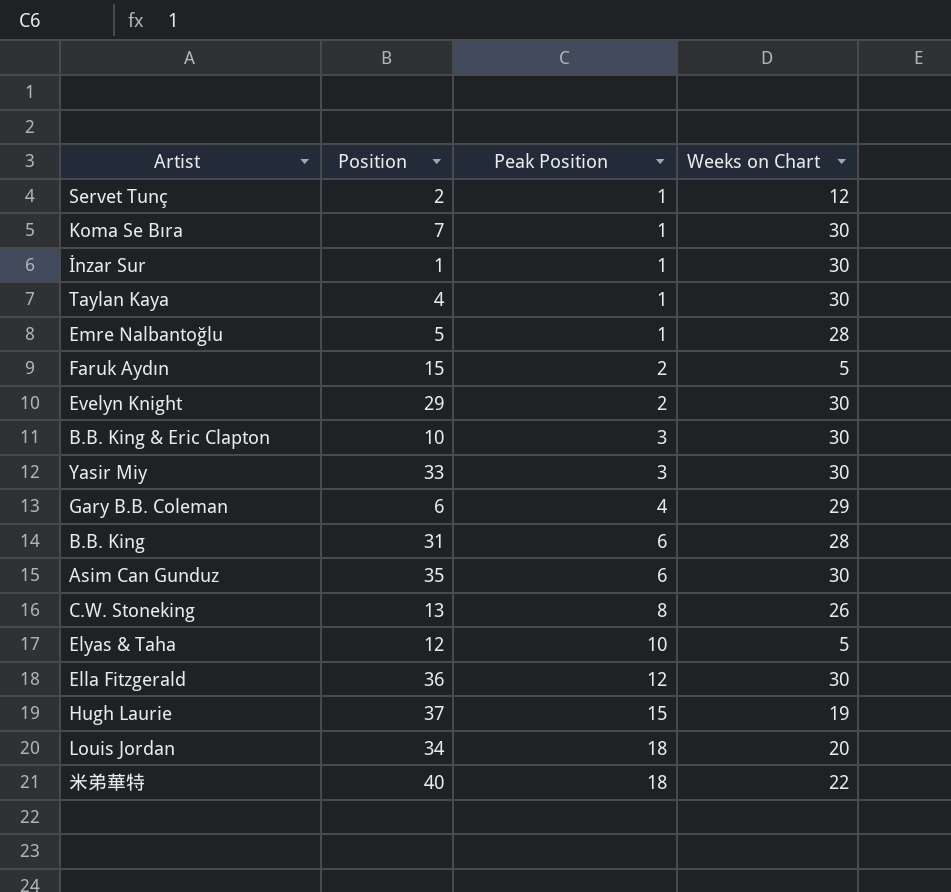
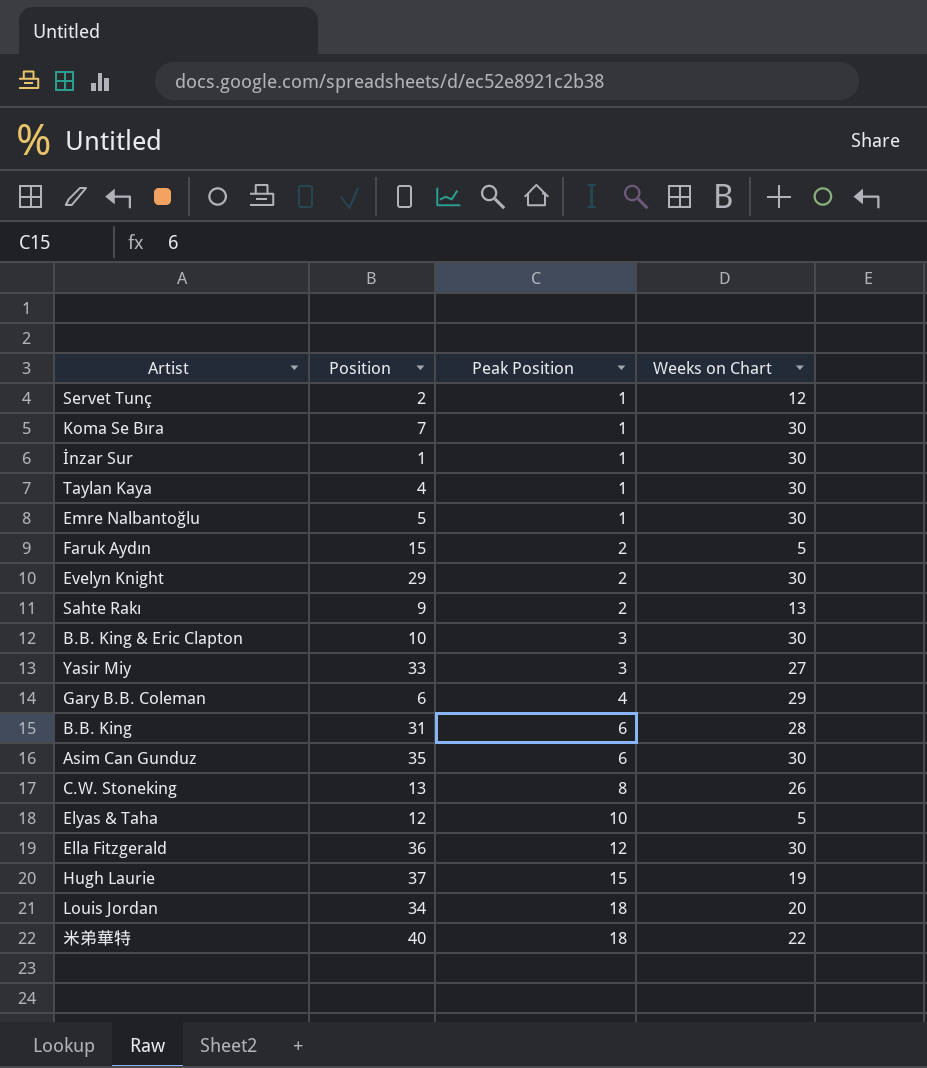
Emre Nalbantoğlu | Weeks on Chart: 28 -> 30
row Sahte Rakı: none -> 9 | 2 | 13
Yasir Miy | Weeks on Chart: 30 -> 27

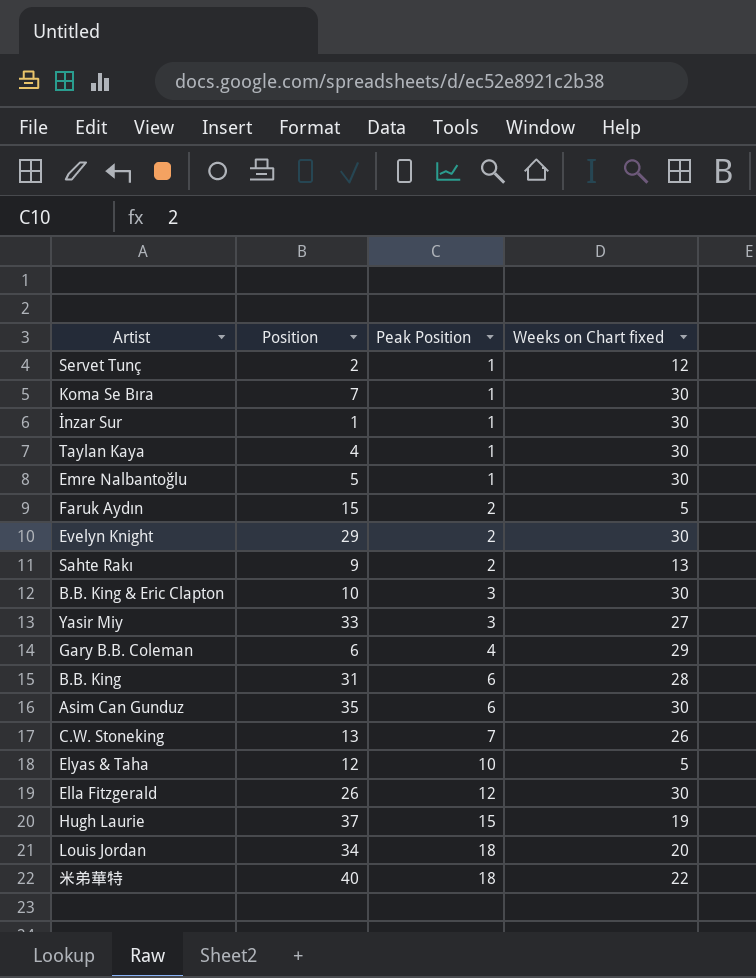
column name: Weeks on Chart -> Weeks on Chart fixed
C.W. Stoneking | Peak Position: 8 -> 7
Ella Fitzgerald | Position: 36 -> 26

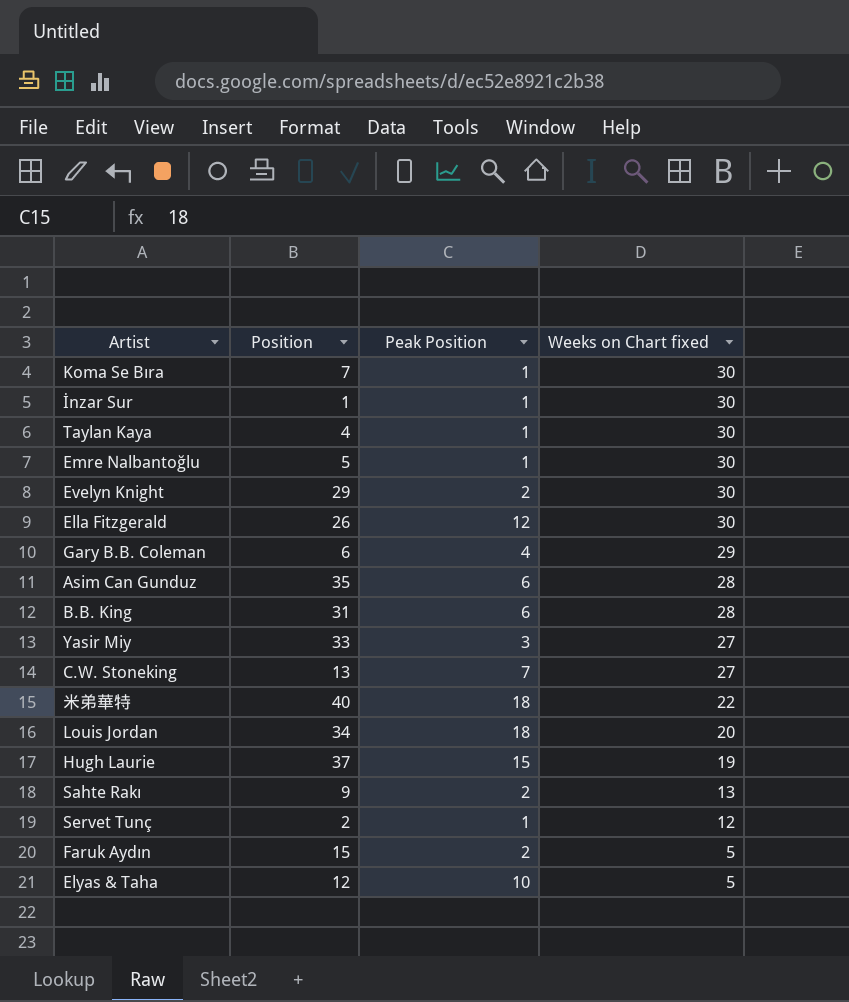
row order: Peak Position ascending -> Weeks on Chart fixed descending
row B.B. King & Eric Clapton: 10 | 3 | 30 -> none
Asim Can Gunduz | Weeks on Chart fixed: 30 -> 28
C.W. Stoneking | Weeks on Chart fixed: 26 -> 27

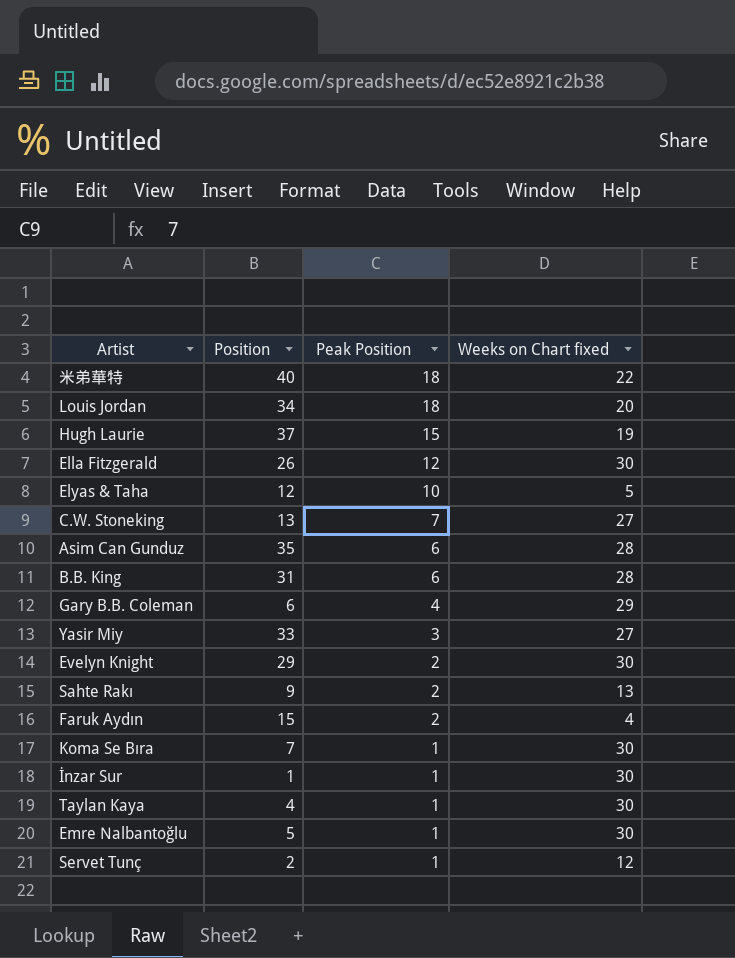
row order: Weeks on Chart fixed descending -> Peak Position descending
Faruk Aydın | Weeks on Chart fixed: 5 -> 4

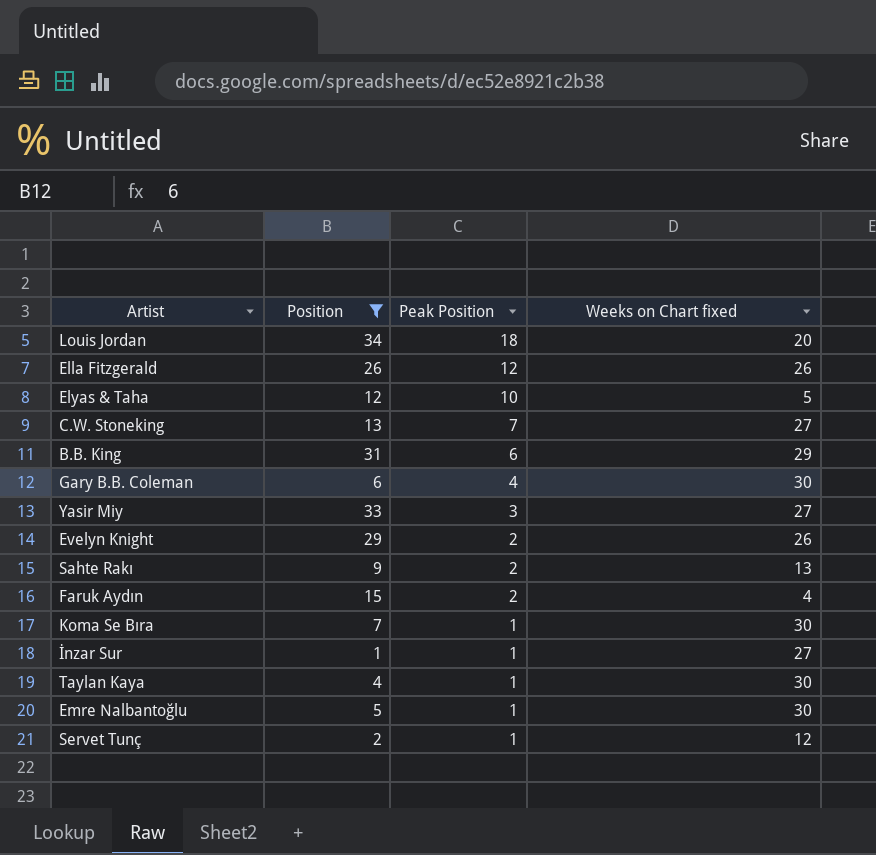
filter: none -> Position <= 34
Ella Fitzgerald | Weeks on Chart fixed: 30 -> 26
B.B. King | Weeks on Chart fixed: 28 -> 29
Gary B.B. Coleman | Weeks on Chart fixed: 29 -> 30
Evelyn Knight | Weeks on Chart fixed: 30 -> 26
İnzar Sur | Weeks on Chart fixed: 30 -> 27

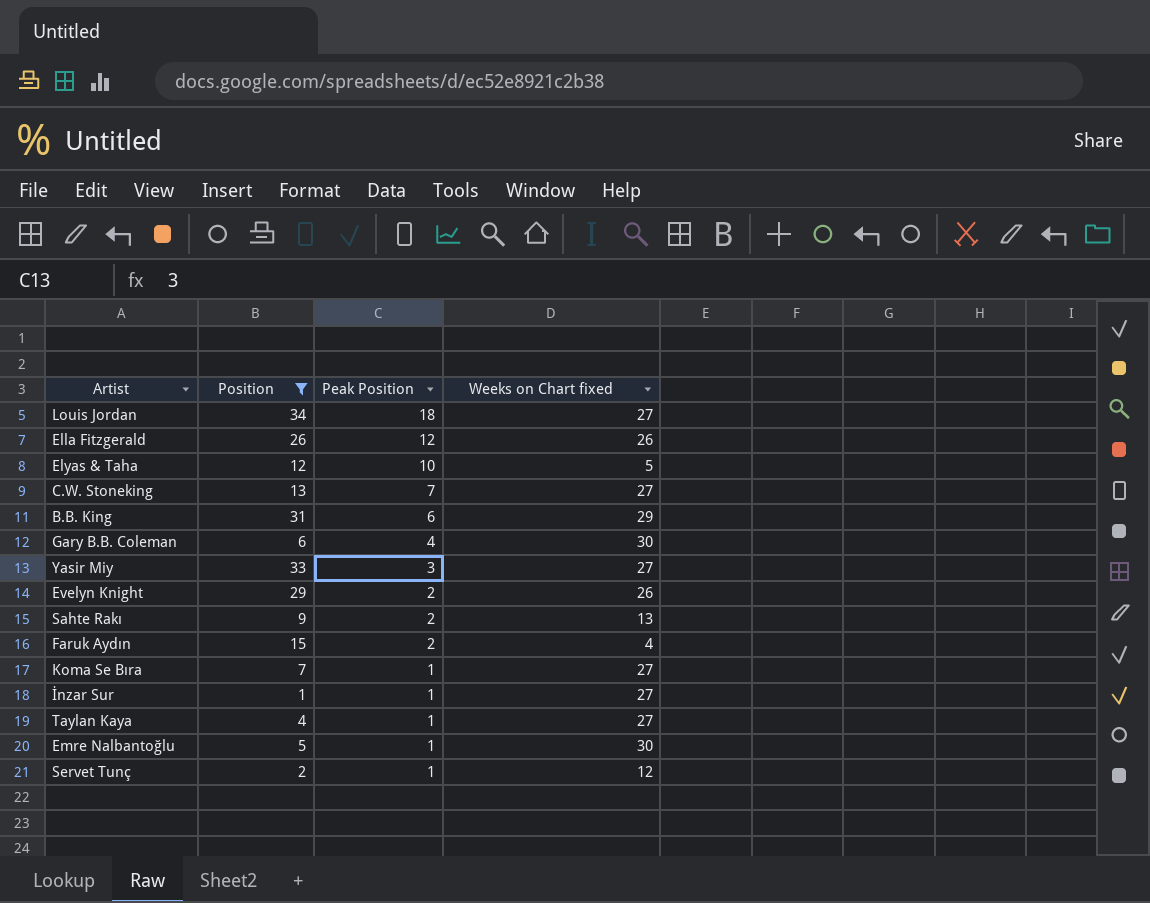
Louis Jordan | Weeks on Chart fixed: 20 -> 27
Koma Se Bıra | Weeks on Chart fixed: 30 -> 27
Taylan Kaya | Weeks on Chart fixed: 30 -> 27

